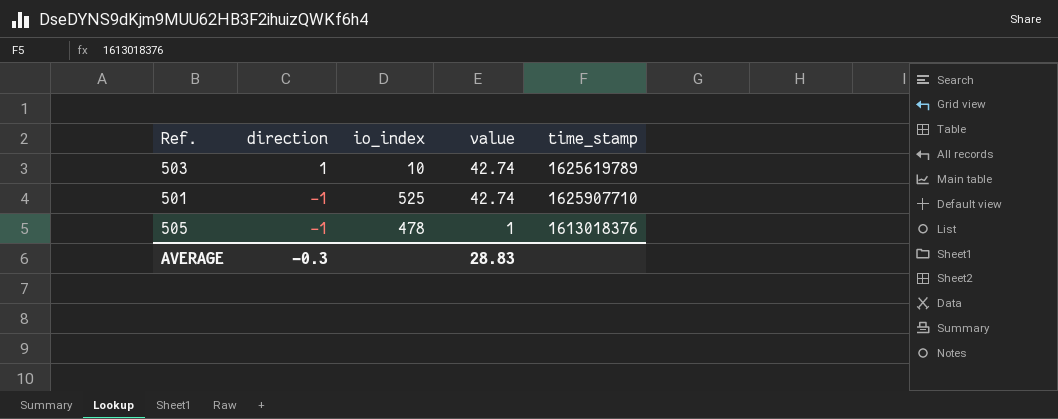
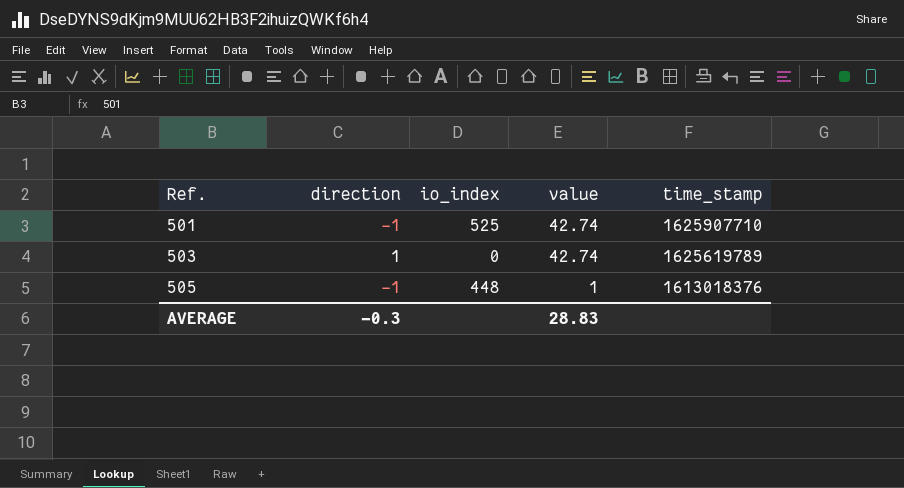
row order: direction descending -> Ref. ascending
503 | io_index: 10 -> 0
505 | io_index: 478 -> 448

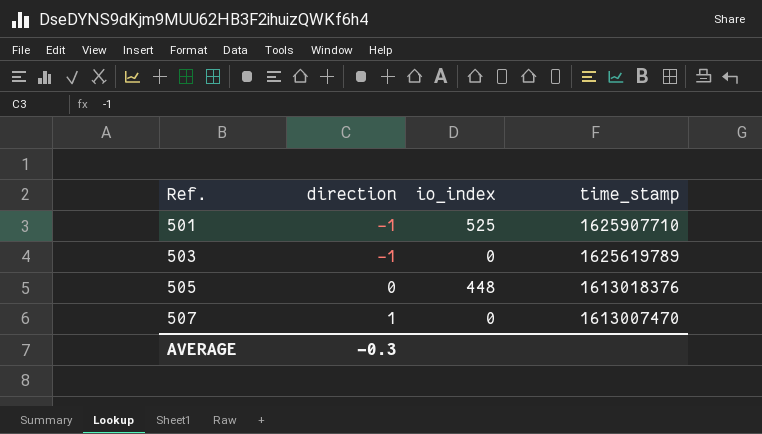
column value | position: 4 -> none
503 | direction: 1 -> -1
505 | direction: -1 -> 0
row 507: none -> 1 | 0 | 1613007470

